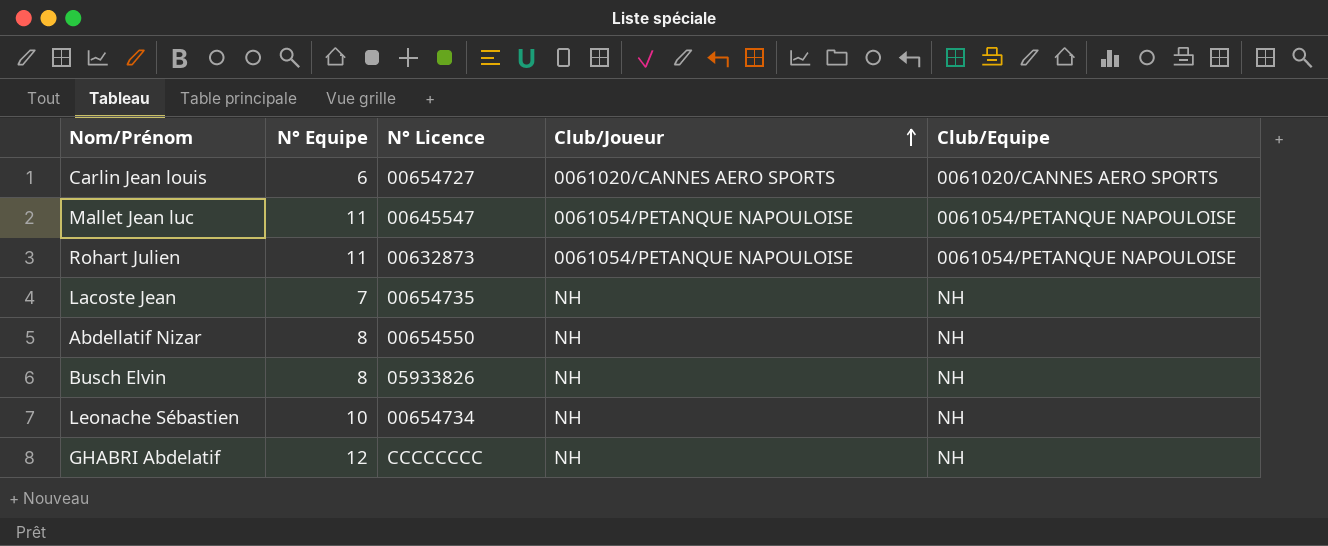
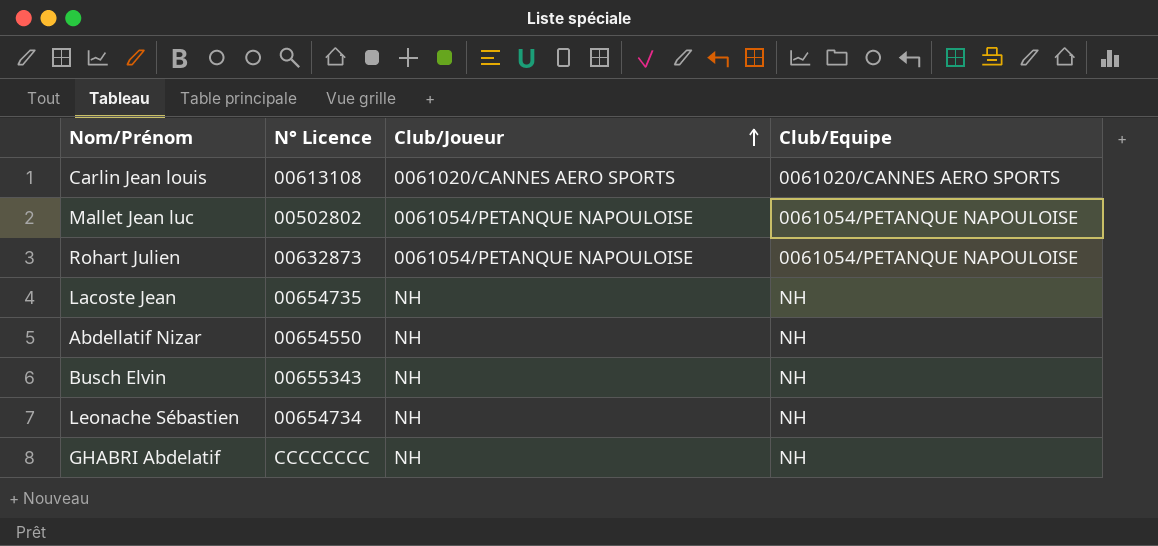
column N° Equipe | position: 2 -> none
Carlin Jean louis | N° Licence: 00654727 -> 00613108
Mallet Jean luc | N° Licence: 00645547 -> 00502802
Busch Elvin | N° Licence: 05933826 -> 00655343

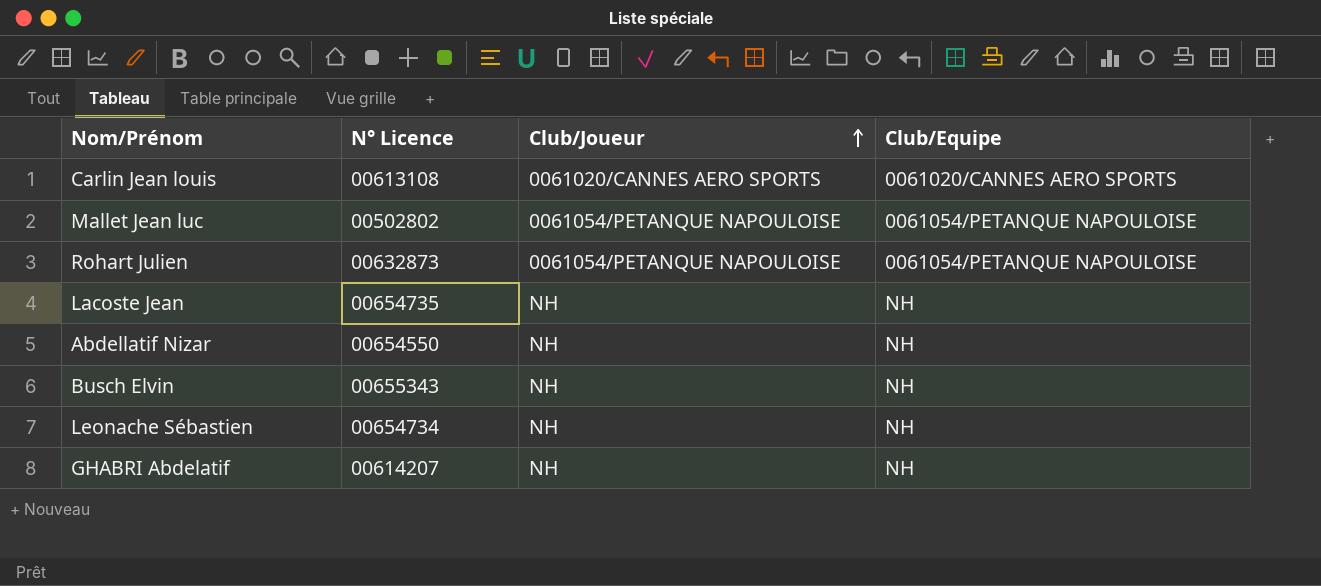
GHABRI Abdelatif | N° Licence: CCCCCCCC -> 00614207

